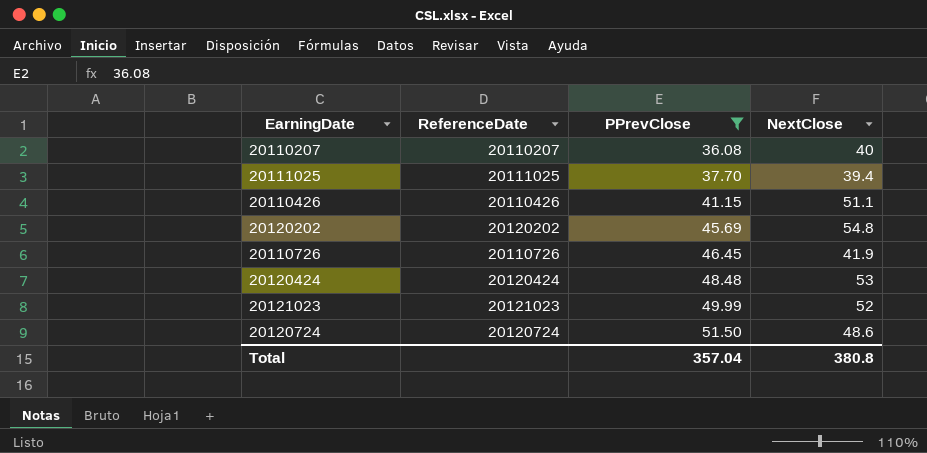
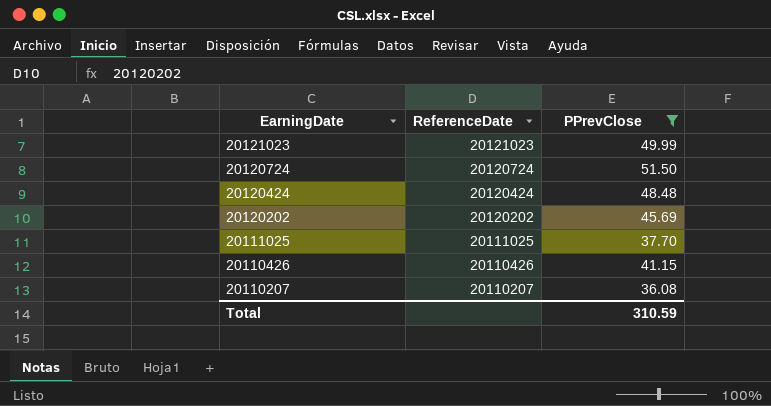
row order: PPrevClose ascending -> EarningDate descending
column NextClose | position: 4 -> none
row 20110726: 20110726 | 46.45 | 41.9 -> none
Total | PPrevClose: 357.04 -> 310.59

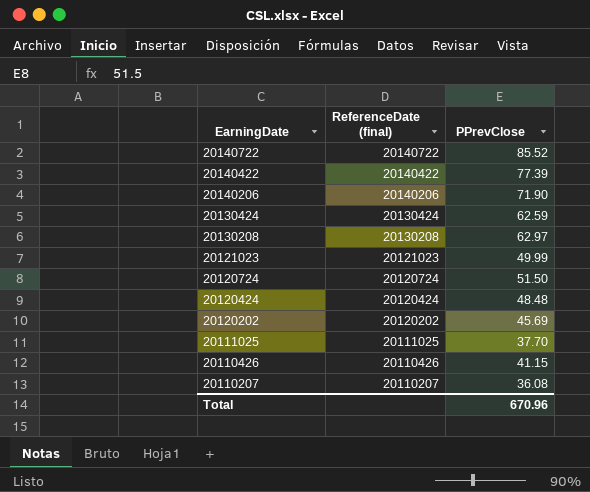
filter: PPrevClose <= 51.50 -> none
column name: ReferenceDate -> ReferenceDate (final)
Total | PPrevClose: 310.59 -> 670.96

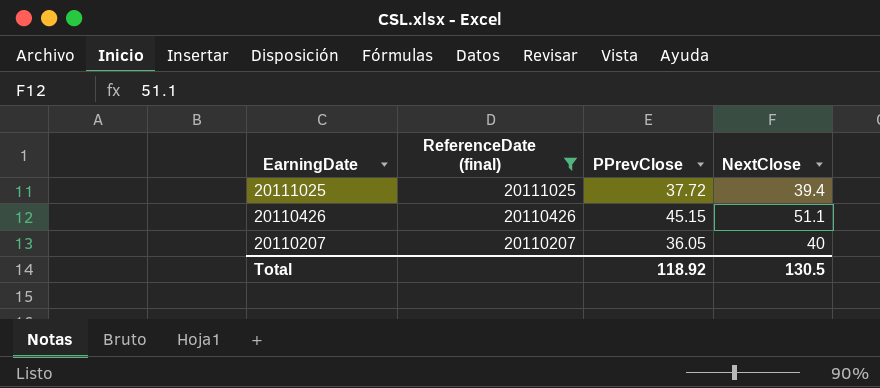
filter: none -> ReferenceDate (final) <= 20111025
column NextClose | position: none -> 4
20111025 | PPrevClose: 37.70 -> 37.72
20110426 | PPrevClose: 41.15 -> 45.15
20110207 | PPrevClose: 36.08 -> 36.05
Total | PPrevClose: 670.96 -> 118.92

